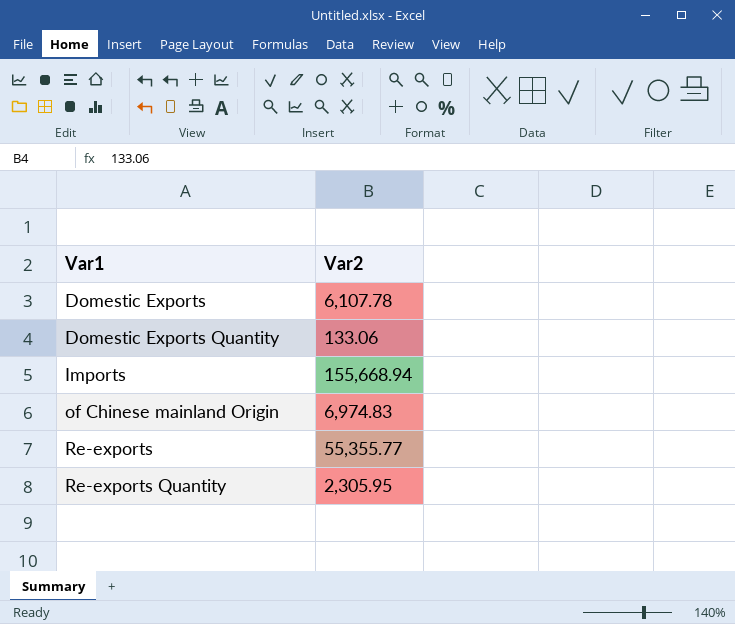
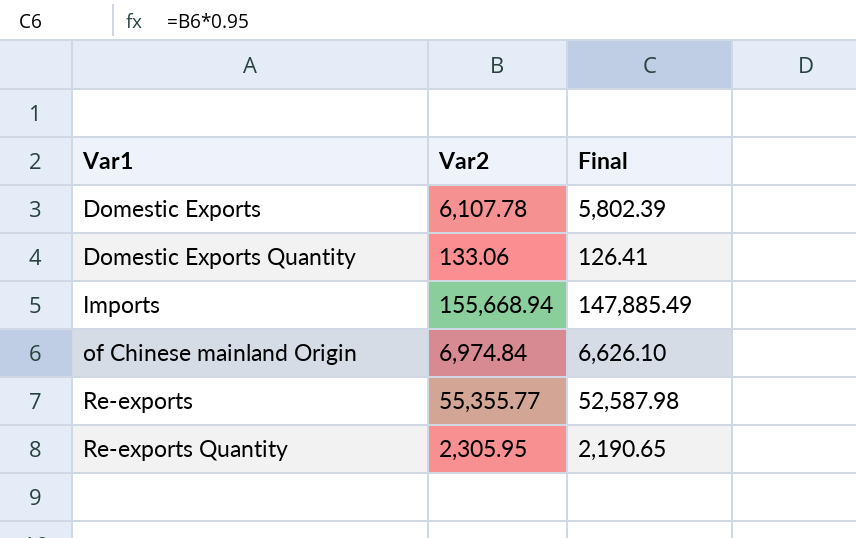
column Final | formula: none -> [Var2] * 0.95
of Chinese mainland Origin | Var2: 6,974.83 -> 6,974.84

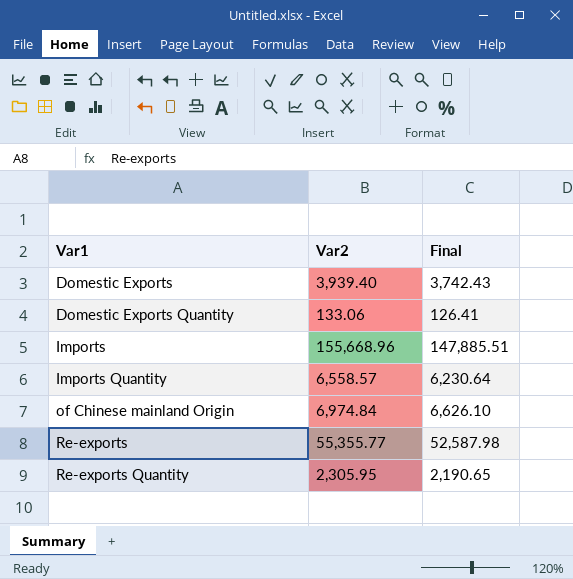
Domestic Exports | Var2: 6,107.78 -> 3,939.40
Domestic Exports | Final: 5,802.39 -> 3,742.43
Imports | Var2: 155,668.94 -> 155,668.96
Imports | Final: 147,885.49 -> 147,885.51
row Imports Quantity: none -> 6,558.57 | 6,230.64

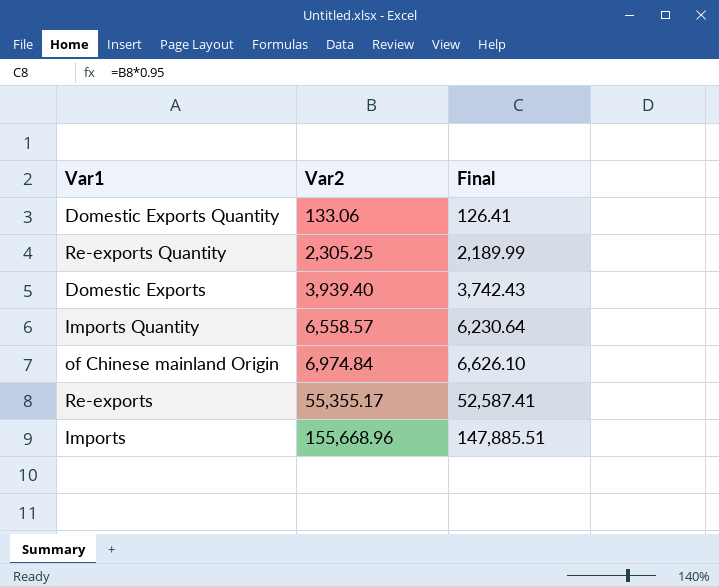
row order: Var1 ascending -> Var2 ascending
Re-exports Quantity | Var2: 2,305.95 -> 2,305.25
Re-exports Quantity | Final: 2,190.65 -> 2,189.99
Re-exports | Var2: 55,355.77 -> 55,355.17
Re-exports | Final: 52,587.98 -> 52,587.41

